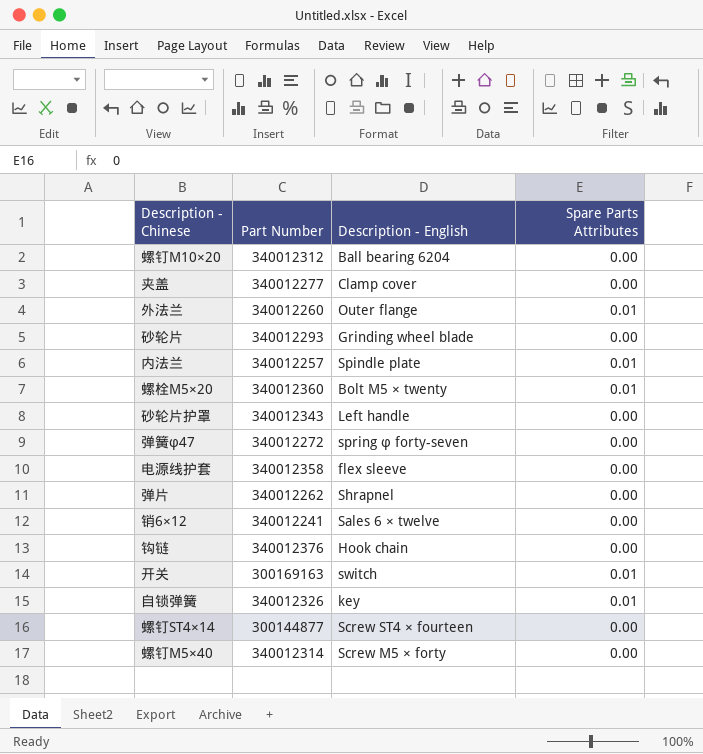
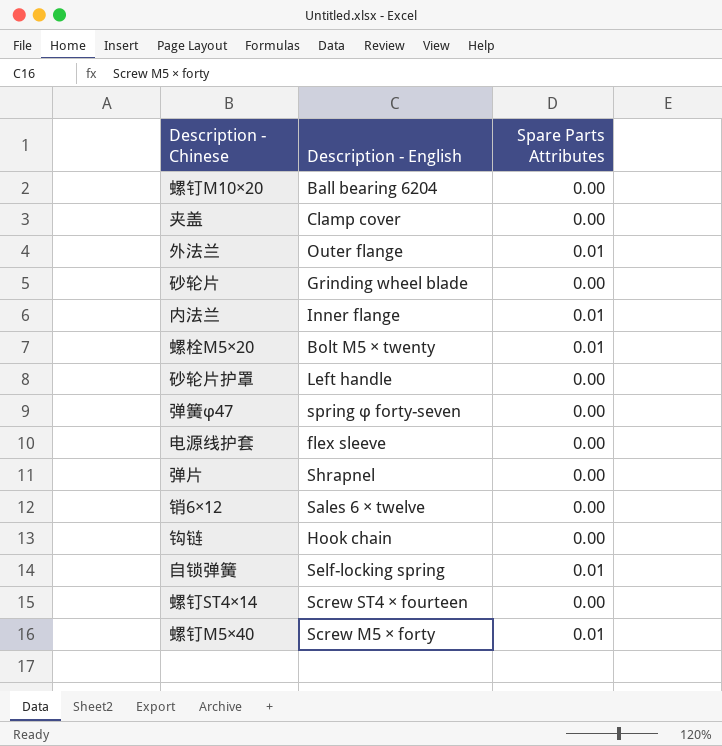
column Part Number | position: 2 -> none
row 开关: 300169163 | switch | 0.01 -> none
内法兰 | Description - English: Spindle plate -> Inner flange
自锁弹簧 | Description - English: key -> Self-locking spring
螺钉M5×40 | Spare Parts Attributes: 0.00 -> 0.01

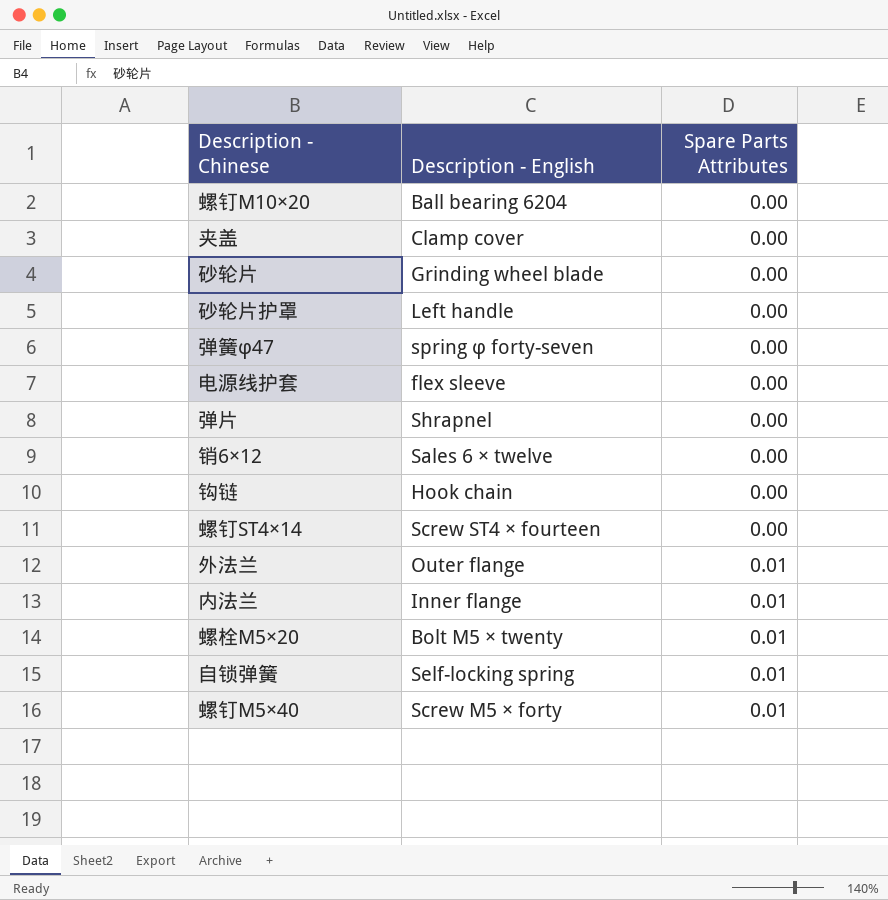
row order: none -> Spare Parts Attributes ascending

